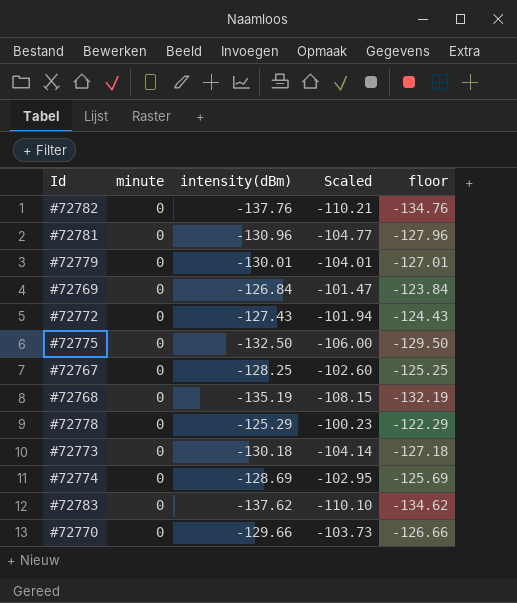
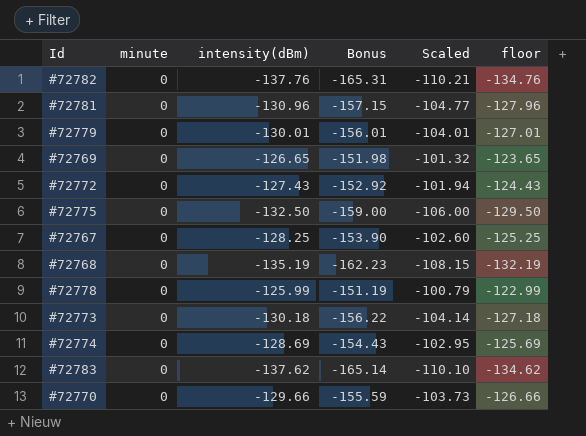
column Bonus | formula: none -> [intensity(dBm)] * 1.2
#72769 | intensity(dBm): -126.84 -> -126.65
#72769 | Scaled: -101.47 -> -101.32
#72769 | floor: -123.84 -> -123.65
#72778 | intensity(dBm): -125.29 -> -125.99
#72778 | Scaled: -100.23 -> -100.79
#72778 | floor: -122.29 -> -122.99

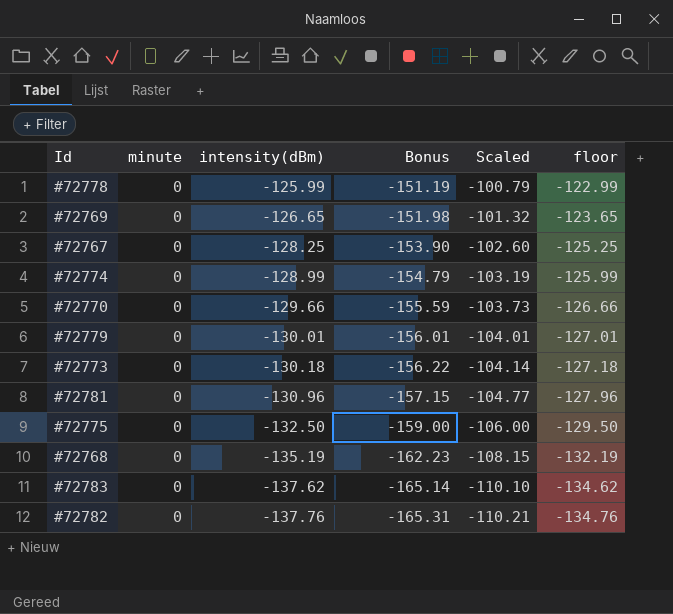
row order: none -> intensity(dBm) descending
row #72772: 0 | -127.43 | -152.92 | -101.94 | -124.43 -> none
#72774 | intensity(dBm): -128.69 -> -128.99
#72774 | Bonus: -154.43 -> -154.79
#72774 | Scaled: -102.95 -> -103.19
#72774 | floor: -125.69 -> -125.99

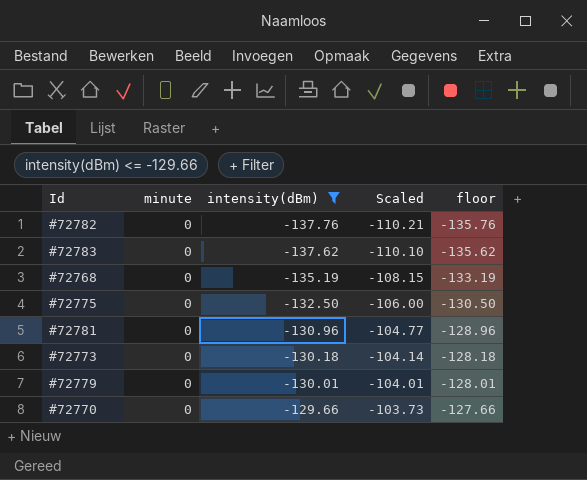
filter: none -> intensity(dBm) <= -129.66
row order: intensity(dBm) descending -> intensity(dBm) ascending
column Bonus | formula: [intensity(dBm)] * 1.2 -> none
column floor | formula: [intensity(dBm)] + 3 -> [intensity(dBm)] + 2

